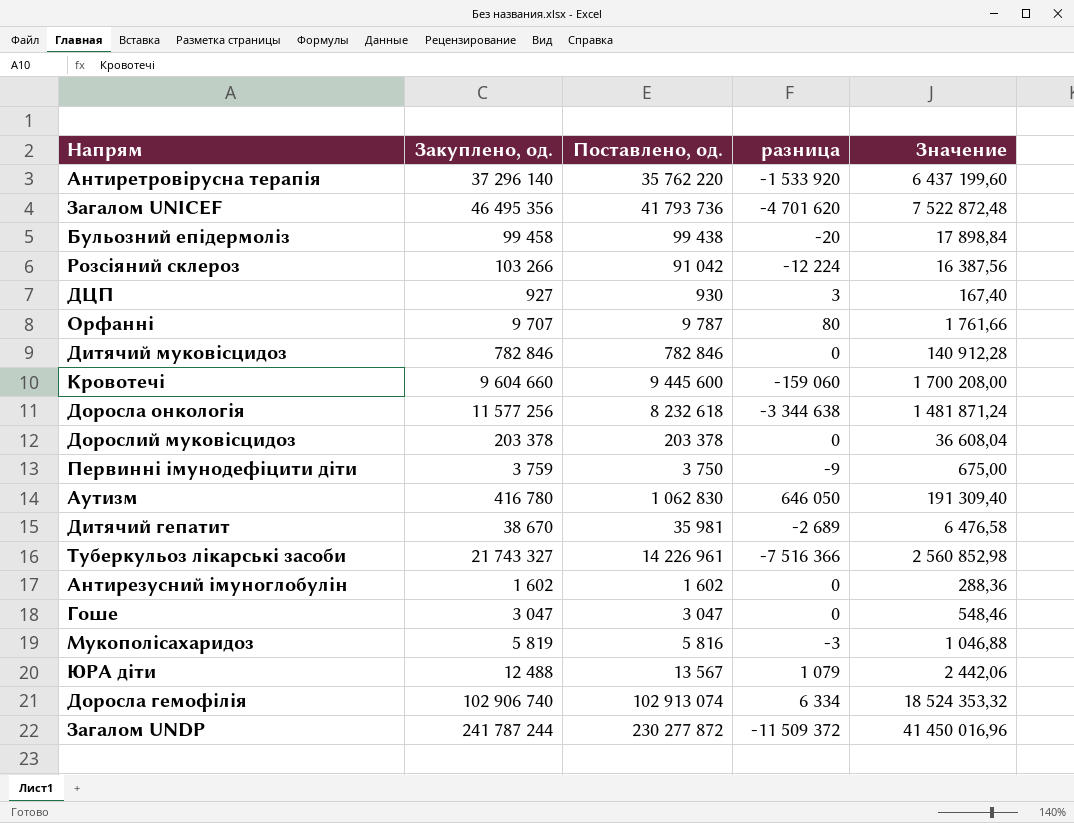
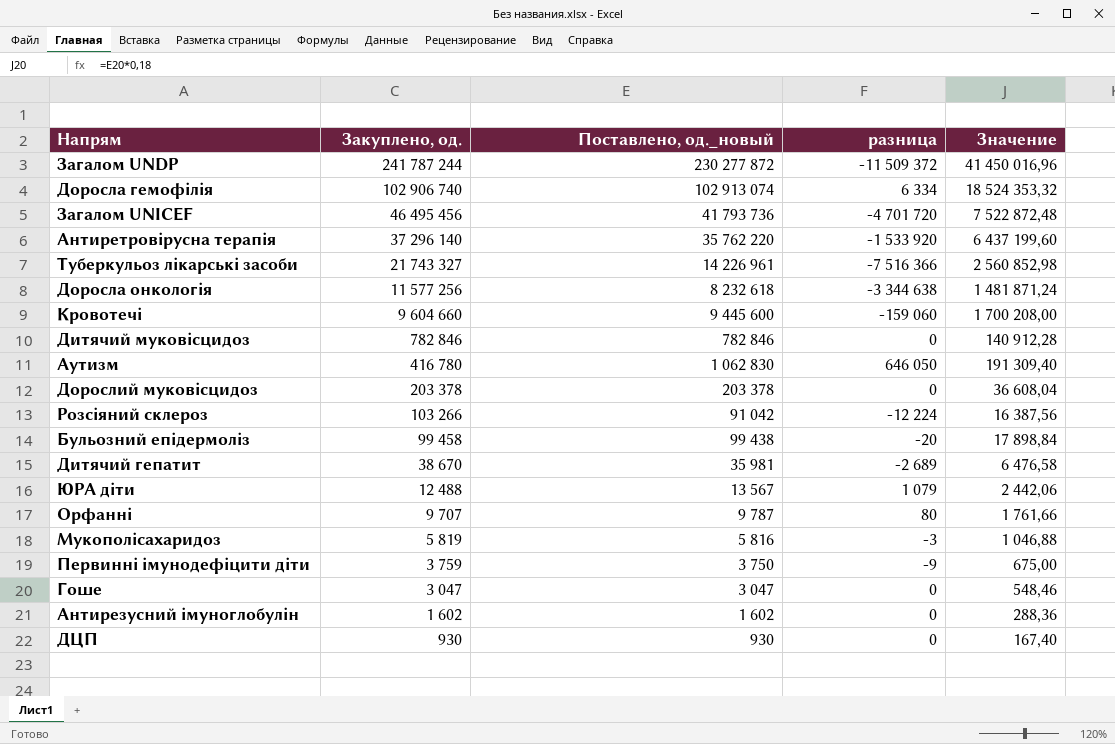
row order: none -> Закуплено, од. descending
column name: Поставлено, од. -> Поставлено, од._новый
Загалом UNICEF | Закуплено, од.: 46 495 356 -> 46 495 456
Загалом UNICEF | разница: -4 701 620 -> -4 701 720
ДЦП | Закуплено, од.: 927 -> 930
ДЦП | разница: 3 -> 0

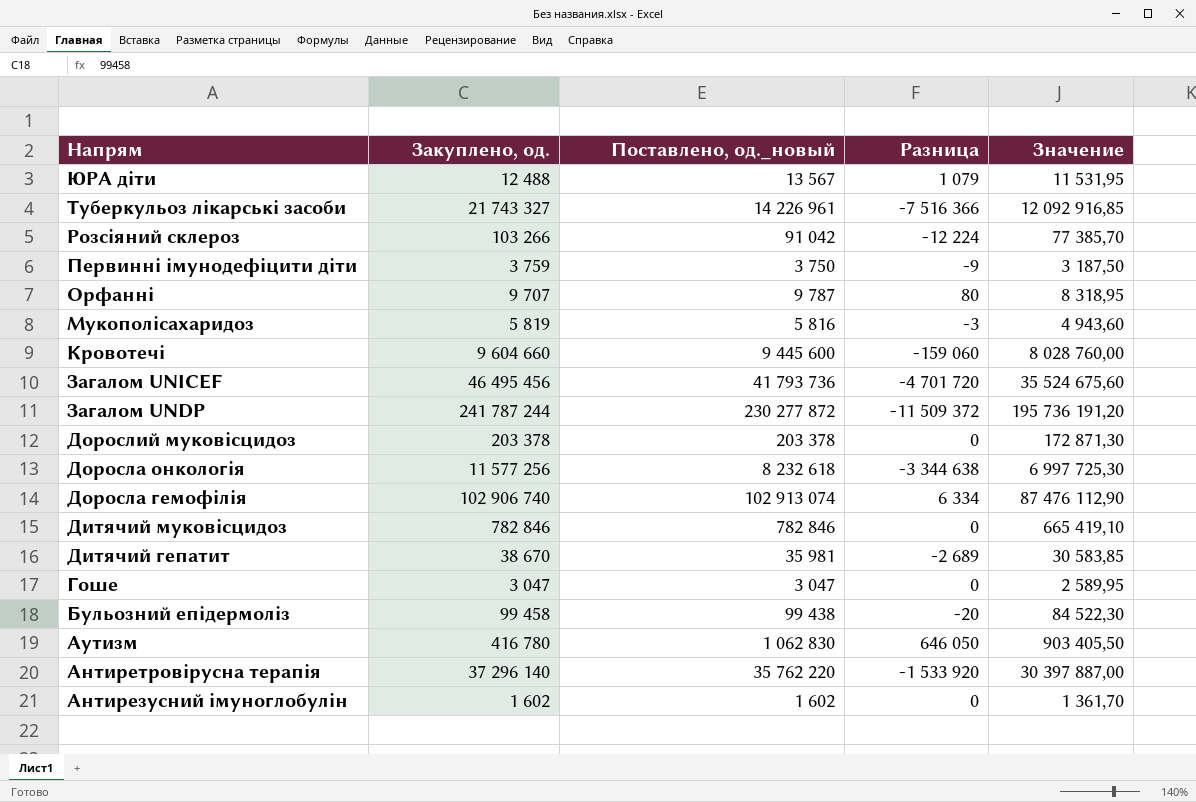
row order: Закуплено, од. descending -> Напрям descending
column name: разница -> Разница
column Значение | formula: [Поставлено, од._новый] * 0,18 -> [Поставлено, од._новый] * 0,85
row ДЦП: 930 | 930 | 0 | 167,40 -> none

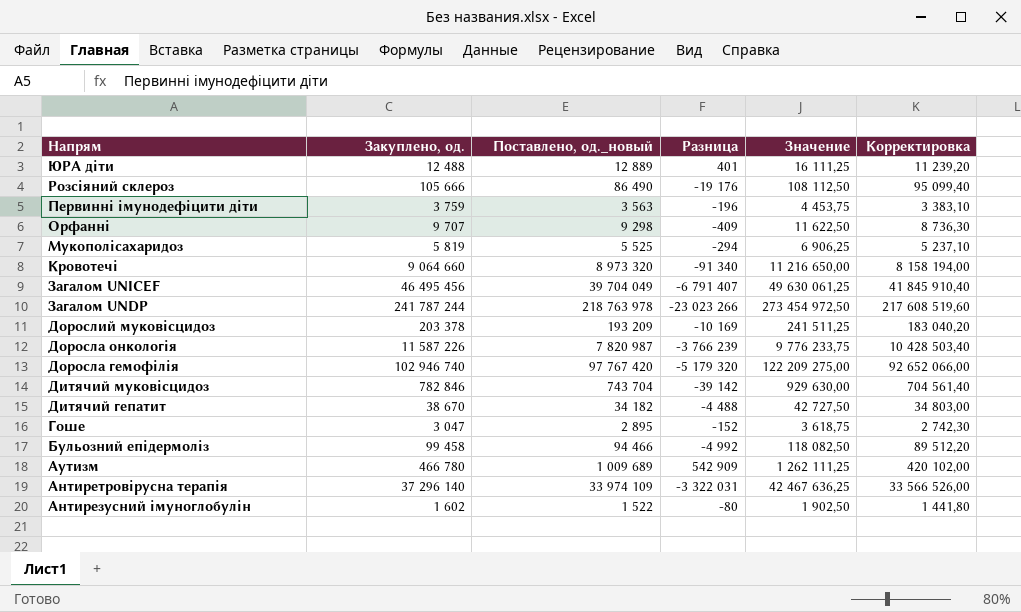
column Значение | formula: [Поставлено, од._новый] * 0,85 -> [Поставлено, од._новый] * 1,25
column Корректировка | formula: none -> [Закуплено, од.] * 0,9
row Туберкульоз лікарські засоби: 21 743 327 | 14 226 961 | -7 516 366 | 12 092 916,85 -> none
ЮРА діти | Поставлено, од._новый: 13 567 -> 12 889
ЮРА діти | Разница: 1 079 -> 401
Розсіяний склероз | Закуплено, од.: 103 266 -> 105 666
Розсіяний склероз | Поставлено, од._новый: 91 042 -> 86 490
Розсіяний склероз | Разница: -12 224 -> -19 176
Первинні імунодефіцити діти | Поставлено, од._новый: 3 750 -> 3 563
Первинні імунодефіцити діти | Разница: -9 -> -196
Орфанні | Поставлено, од._новый: 9 787 -> 9 298
Орфанні | Разница: 80 -> -409
Мукополісахаридоз | Поставлено, од._новый: 5 816 -> 5 525
Мукополісахаридоз | Разница: -3 -> -294
Кровотечі | Закуплено, од.: 9 604 660 -> 9 064 660
Кровотечі | Поставлено, од._новый: 9 445 600 -> 8 973 320
Кровотечі | Разница: -159 060 -> -91 340
Загалом UNICEF | Поставлено, од._новый: 41 793 736 -> 39 704 049
Загалом UNICEF | Разница: -4 701 720 -> -6 791 407
Загалом UNDP | Поставлено, од._новый: 230 277 872 -> 218 763 978
Загалом UNDP | Разница: -11 509 372 -> -23 023 266
Дорослий муковісцидоз | Поставлено, од._новый: 203 378 -> 193 209
Дорослий муковісцидоз | Разница: 0 -> -10 169
Доросла онкологія | Закуплено, од.: 11 577 256 -> 11 587 226
Доросла онкологія | Поставлено, од._новый: 8 232 618 -> 7 820 987
Доросла онкологія | Разница: -3 344 638 -> -3 766 239
Доросла гемофілія | Закуплено, од.: 102 906 740 -> 102 946 740
Доросла гемофілія | Поставлено, од._новый: 102 913 074 -> 97 767 420
Доросла гемофілія | Разница: 6 334 -> -5 179 320
Дитячий муковісцидоз | Поставлено, од._новый: 782 846 -> 743 704
Дитячий муковісцидоз | Разница: 0 -> -39 142
Дитячий гепатит | Поставлено, од._новый: 35 981 -> 34 182
Дитячий гепатит | Разница: -2 689 -> -4 488
Гоше | Поставлено, од._новый: 3 047 -> 2 895
Гоше | Разница: 0 -> -152
Бульозний епідермоліз | Поставлено, од._новый: 99 438 -> 94 466
Бульозний епідермоліз | Разница: -20 -> -4 992
Аутизм | Закуплено, од.: 416 780 -> 466 780
Аутизм | Поставлено, од._новый: 1 062 830 -> 1 009 689
Аутизм | Разница: 646 050 -> 542 909
Антиретровірусна терапія | Поставлено, од._новый: 35 762 220 -> 33 974 109
Антиретровірусна терапія | Разница: -1 533 920 -> -3 322 031
Антирезусний імуноглобулін | Поставлено, од._новый: 1 602 -> 1 522
Антирезусний імуноглобулін | Разница: 0 -> -80

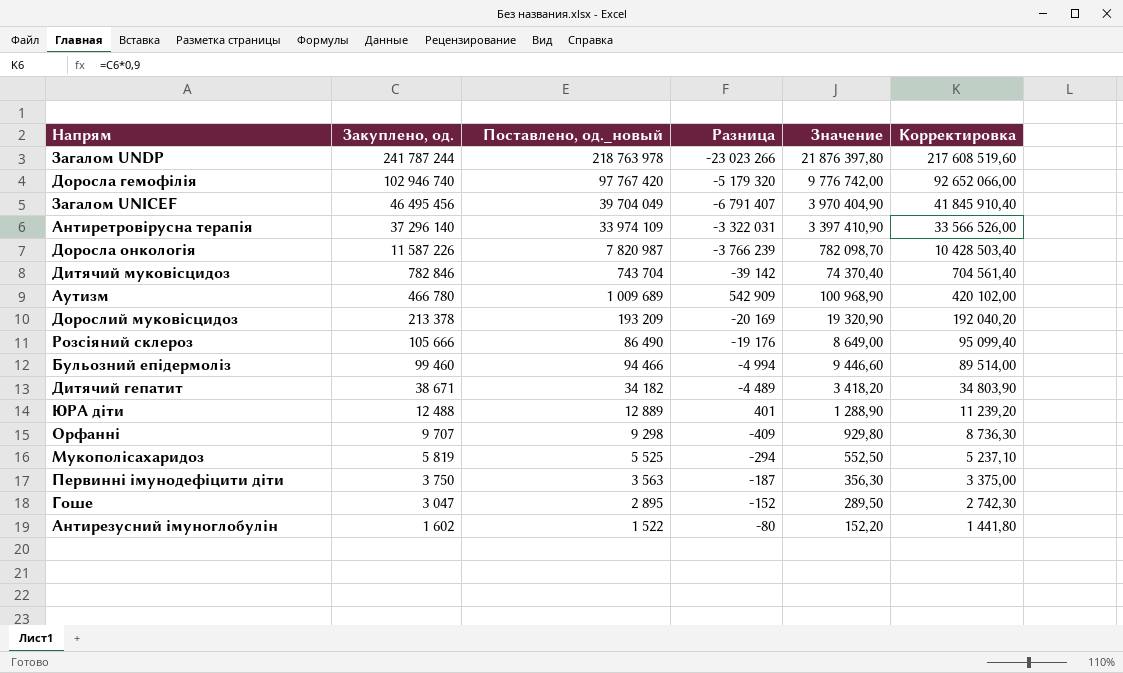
row order: Напрям descending -> Закуплено, од. descending
column Значение | formula: [Поставлено, од._новый] * 1,25 -> [Поставлено, од._новый] * 0,1
row Кровотечі: 9 064 660 | 8 973 320 | -91 340 | 11 216 650,00 | 8 158 194,00 -> none
Дорослий муковісцидоз | Закуплено, од.: 203 378 -> 213 378
Дорослий муковісцидоз | Разница: -10 169 -> -20 169
Дорослий муковісцидоз | Корректировка: 183 040,20 -> 192 040,20
Бульозний епідермоліз | Закуплено, од.: 99 458 -> 99 460
Бульозний епідермоліз | Разница: -4 992 -> -4 994
Бульозний епідермоліз | Корректировка: 89 512,20 -> 89 514,00
Дитячий гепатит | Закуплено, од.: 38 670 -> 38 671
Дитячий гепатит | Разница: -4 488 -> -4 489
Дитячий гепатит | Корректировка: 34 803,00 -> 34 803,90
Первинні імунодефіцити діти | Закуплено, од.: 3 759 -> 3 750
Первинні імунодефіцити діти | Разница: -196 -> -187
Первинні імунодефіцити діти | Корректировка: 3 383,10 -> 3 375,00

